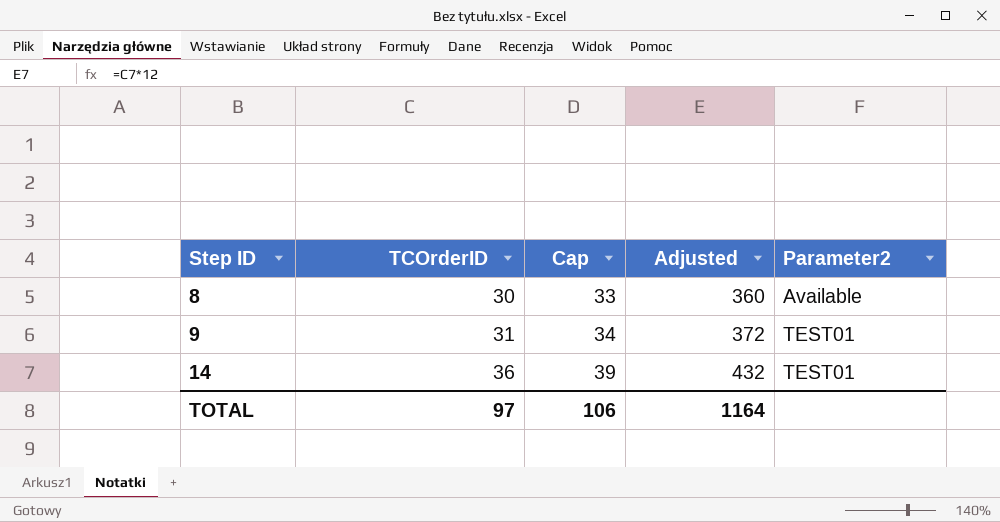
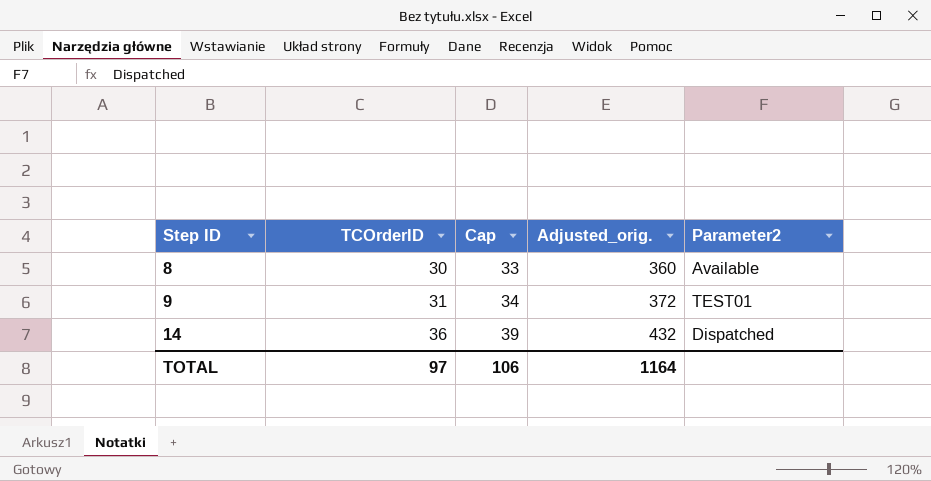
column name: Adjusted -> Adjusted_orig.
14 | Parameter2: TEST01 -> Dispatched

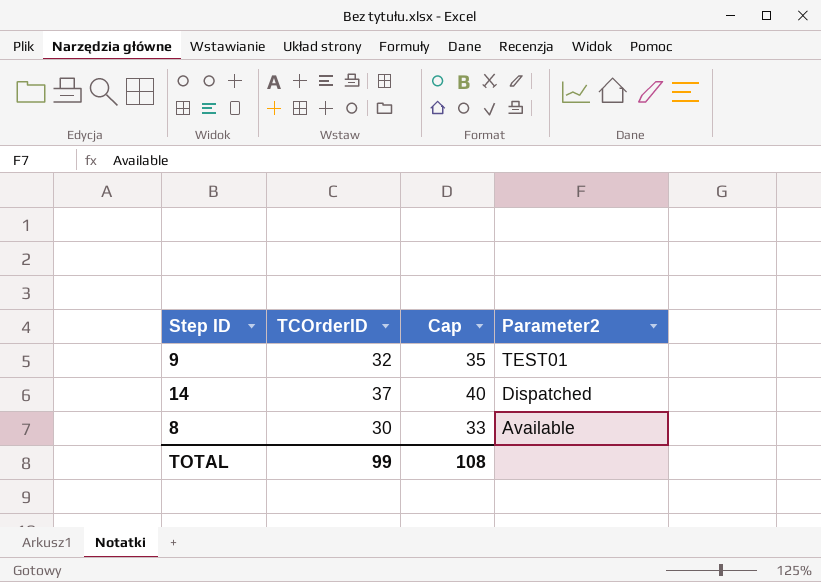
row order: Step ID ascending -> Parameter2 descending
column Adjusted_orig. | formula: [TCOrderID] * 12 -> none
9 | TCOrderID: 31 -> 32
9 | Cap: 34 -> 35
14 | TCOrderID: 36 -> 37
14 | Cap: 39 -> 40
TOTAL | TCOrderID: 97 -> 99
TOTAL | Cap: 106 -> 108

